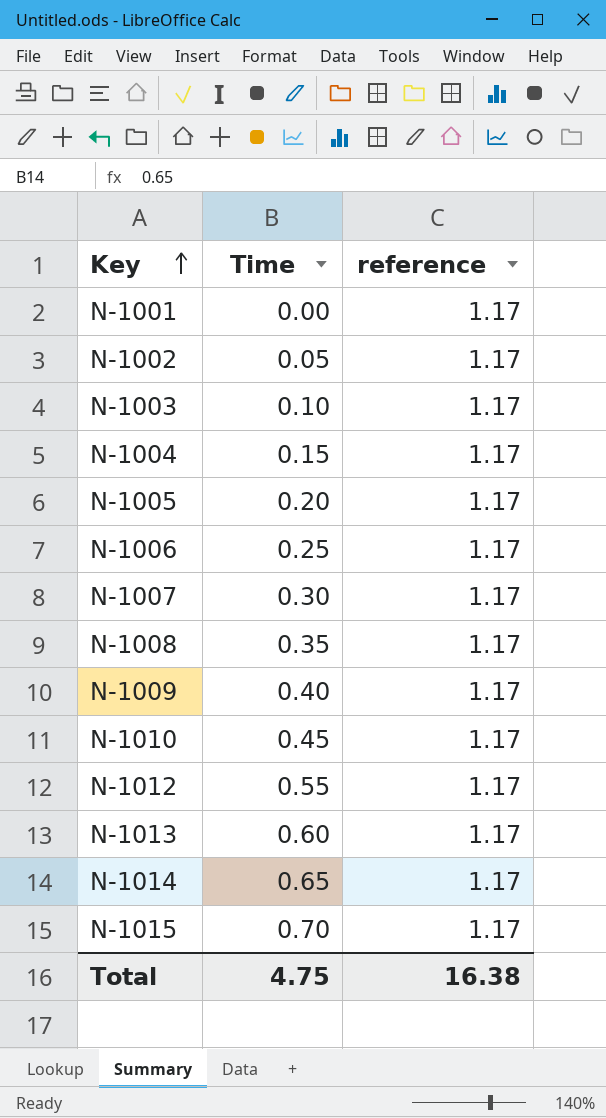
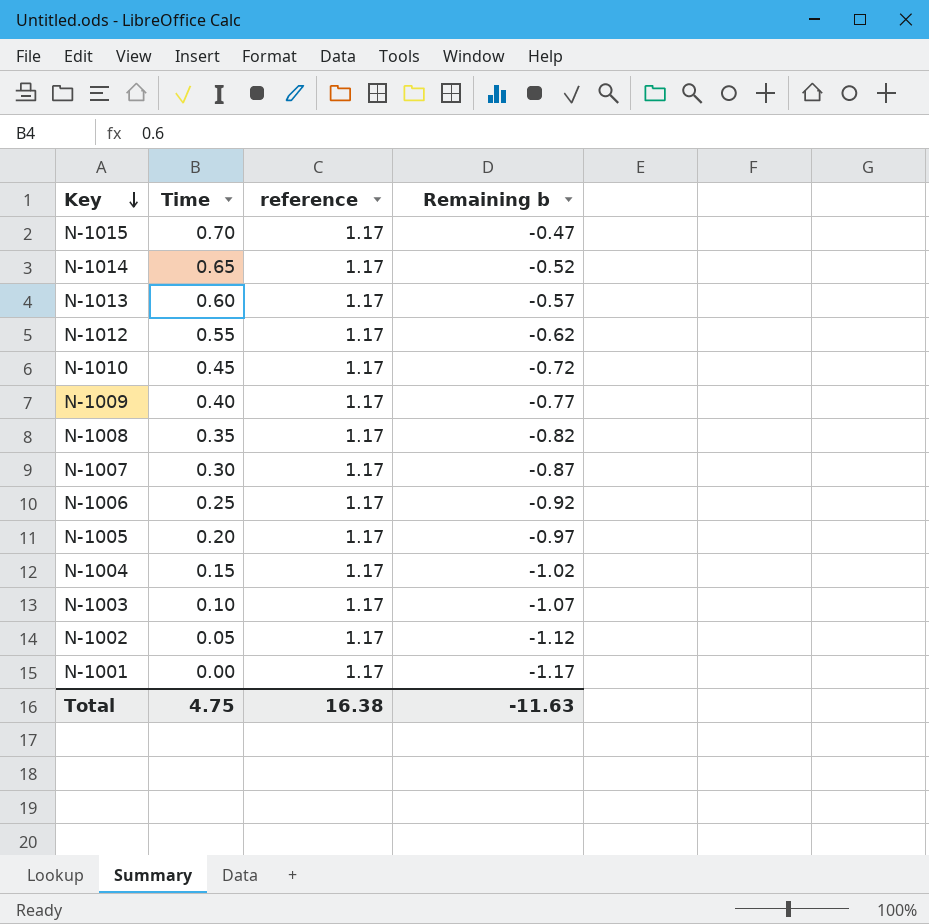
row order: Key ascending -> Key descending
column Remaining b | formula: none -> [Time] - [reference]

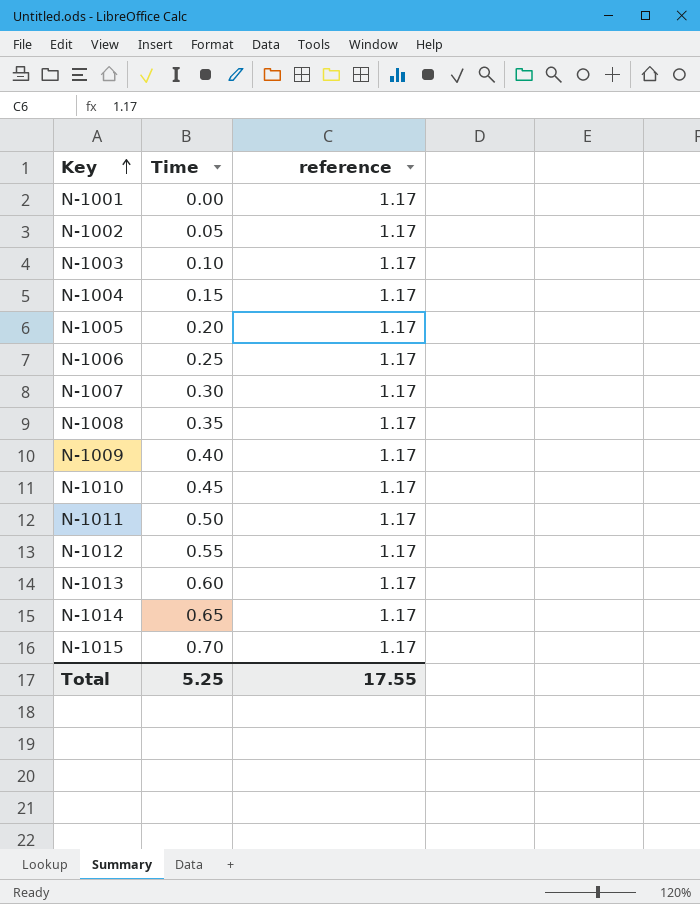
row order: Key descending -> Key ascending
column Remaining b | formula: [Time] - [reference] -> none
row N-1011: none -> 0.50 | 1.17
Total | Time: 4.75 -> 5.25
Total | reference: 16.38 -> 17.55

